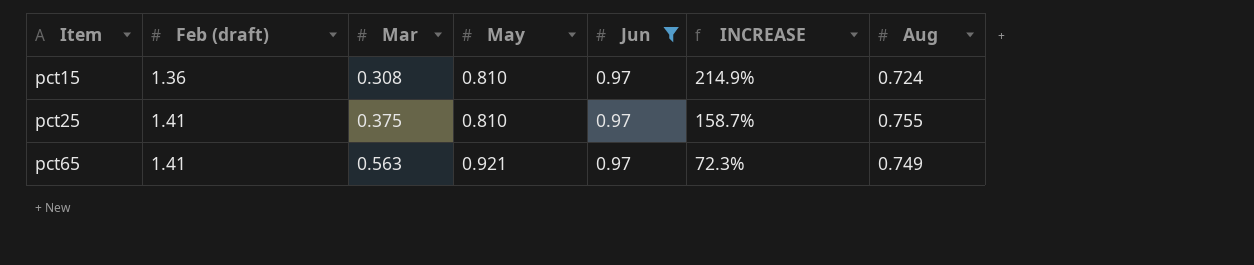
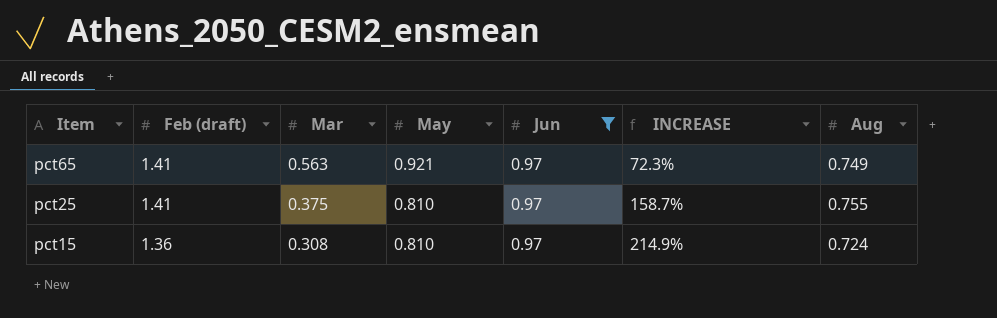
row order: Item ascending -> Item descending

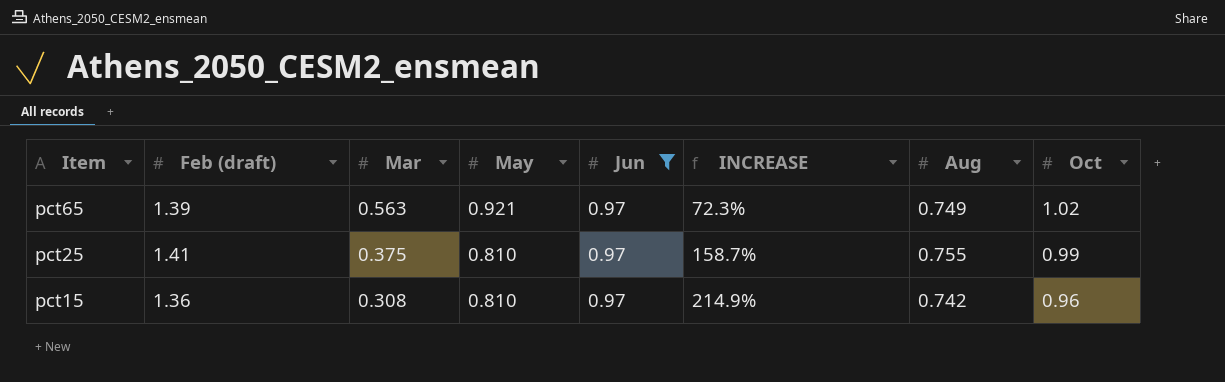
column Oct | position: none -> 8
pct65 | Feb (draft): 1.41 -> 1.39
pct15 | Aug: 0.724 -> 0.742

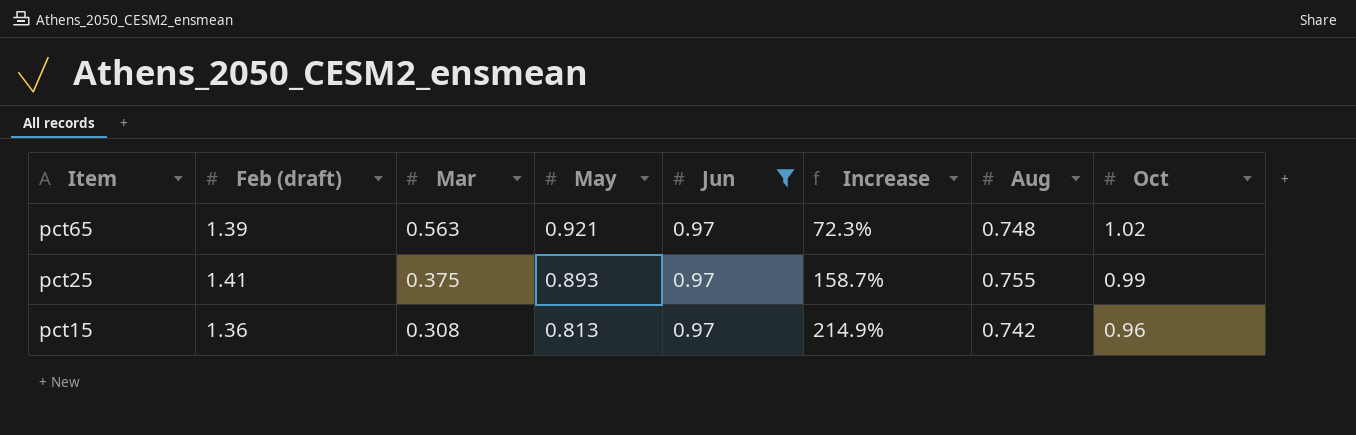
column name: INCREASE -> Increase
pct65 | Aug: 0.749 -> 0.748
pct25 | May: 0.810 -> 0.893
pct15 | May: 0.810 -> 0.813

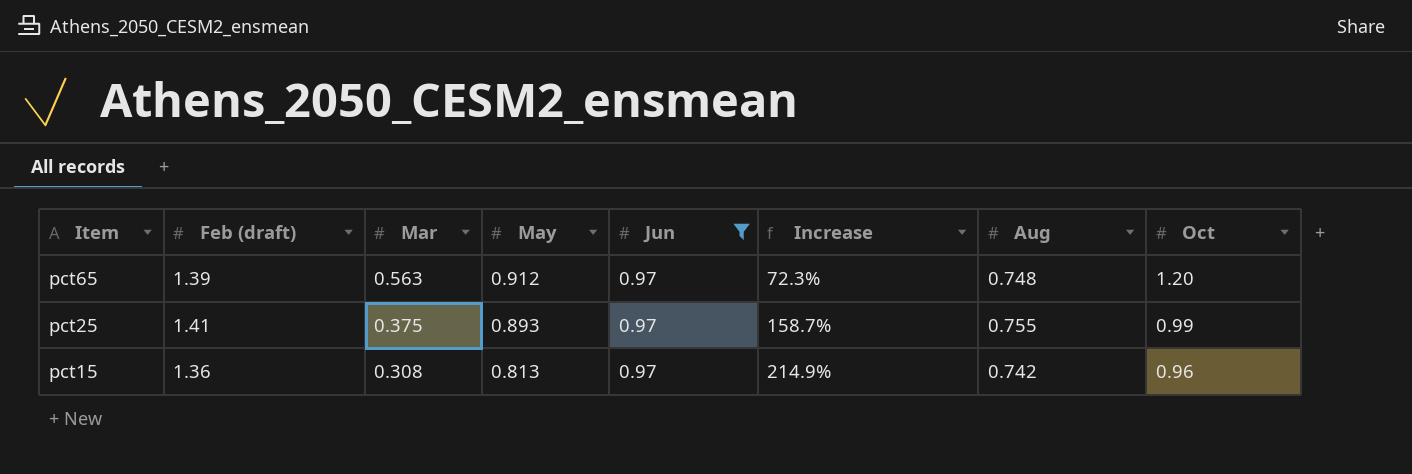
pct65 | May: 0.921 -> 0.912
pct65 | Oct: 1.02 -> 1.20

